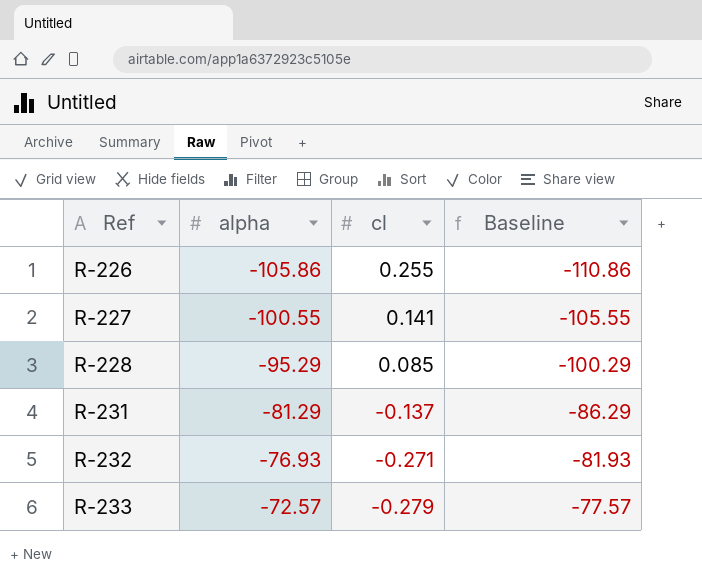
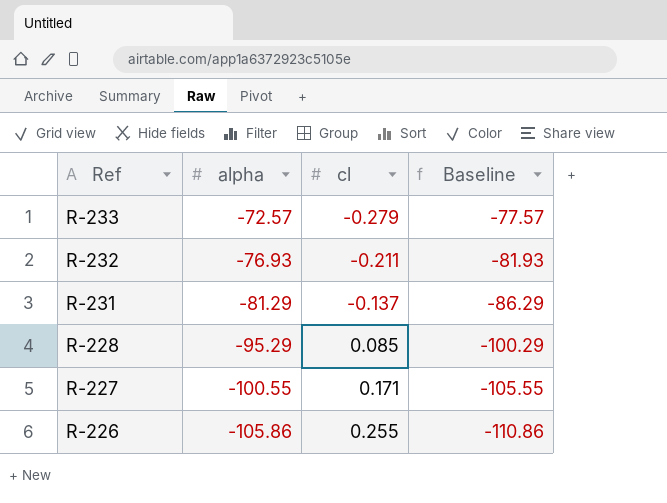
row order: Ref ascending -> Ref descending
R-232 | cl: -0.271 -> -0.211
R-227 | cl: 0.141 -> 0.171

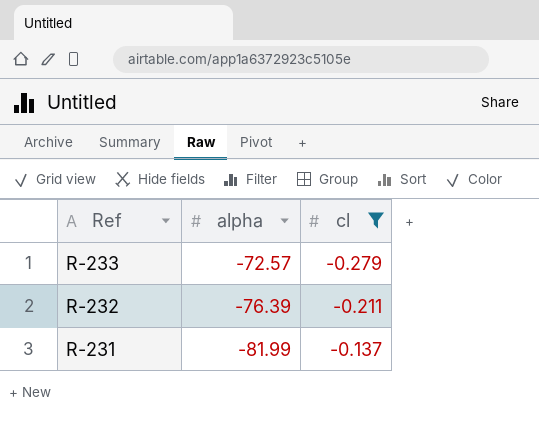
filter: none -> cl <= -0.137
column Baseline | formula: [alpha] - 5 -> none
R-232 | alpha: -76.93 -> -76.39
R-231 | alpha: -81.29 -> -81.99

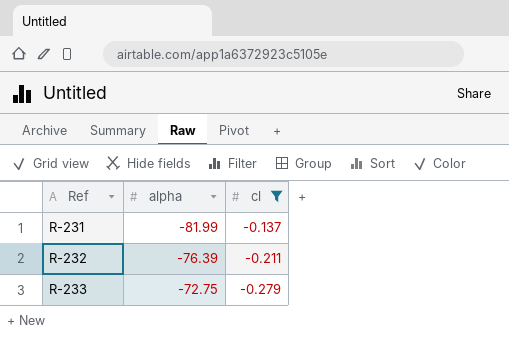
row order: Ref descending -> Ref ascending
R-233 | alpha: -72.57 -> -72.75

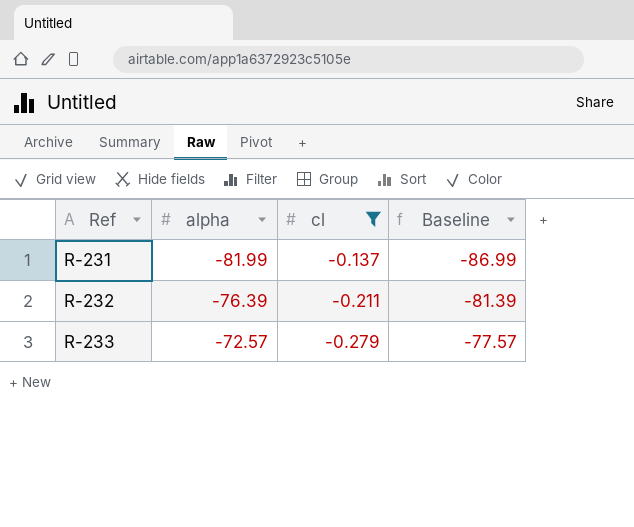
column Baseline | formula: none -> [alpha] - 5
R-233 | alpha: -72.75 -> -72.57

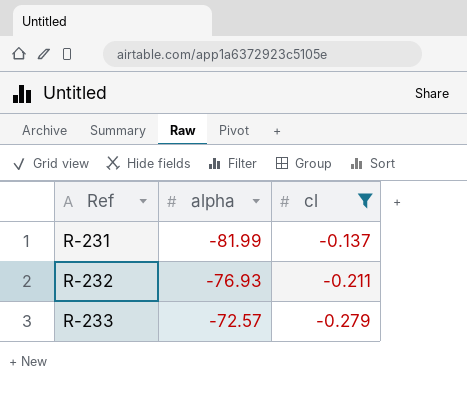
column Baseline | formula: [alpha] - 5 -> none
R-232 | alpha: -76.39 -> -76.93

